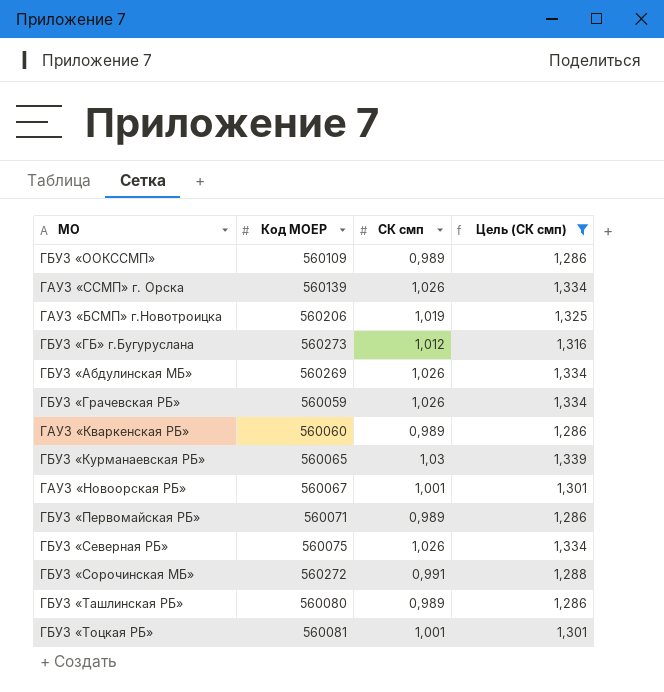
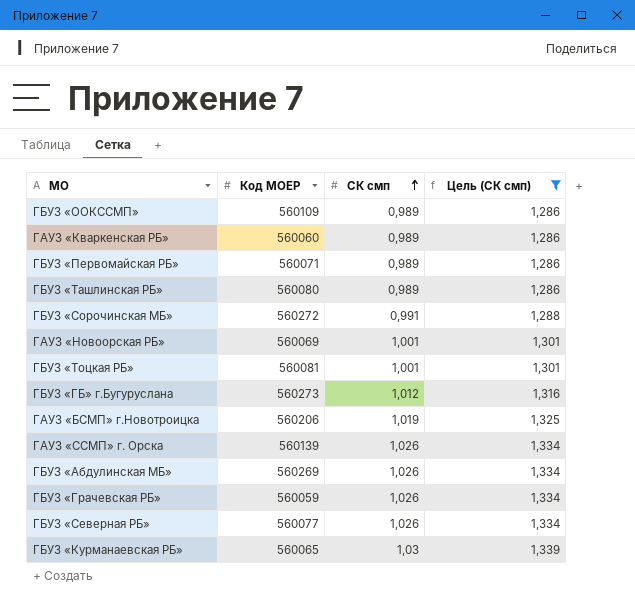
row order: none -> СК смп ascending
ГАУЗ «Новоорская РБ» | Код МОЕР: 560067 -> 560069
ГБУЗ «Северная РБ» | Код МОЕР: 560075 -> 560077

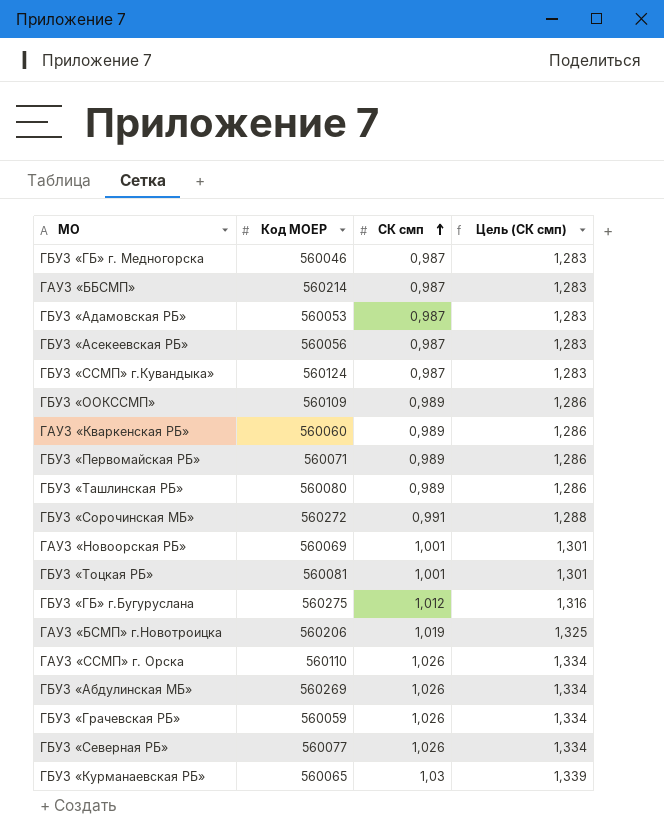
filter: Цель (СК смп) != 1,283 -> none
ГБУЗ «ГБ» г.Бугуруслана | Код МОЕР: 560273 -> 560275
ГАУЗ «ССМП» г. Орска | Код МОЕР: 560139 -> 560110

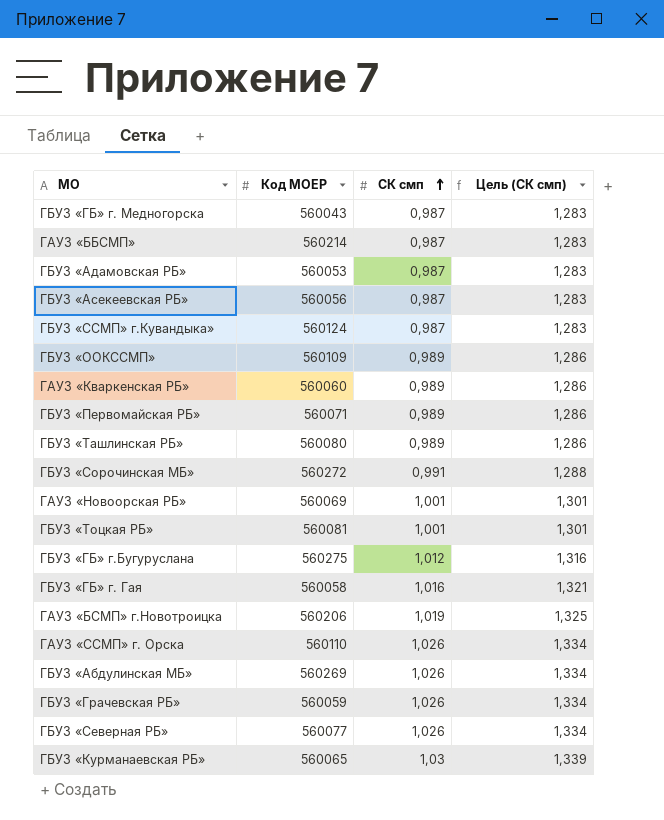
ГБУЗ «ГБ» г. Медногорска | Код МОЕР: 560046 -> 560043
row ГБУЗ «ГБ» г. Гая: none -> 560058 | 1,016 | 1,321

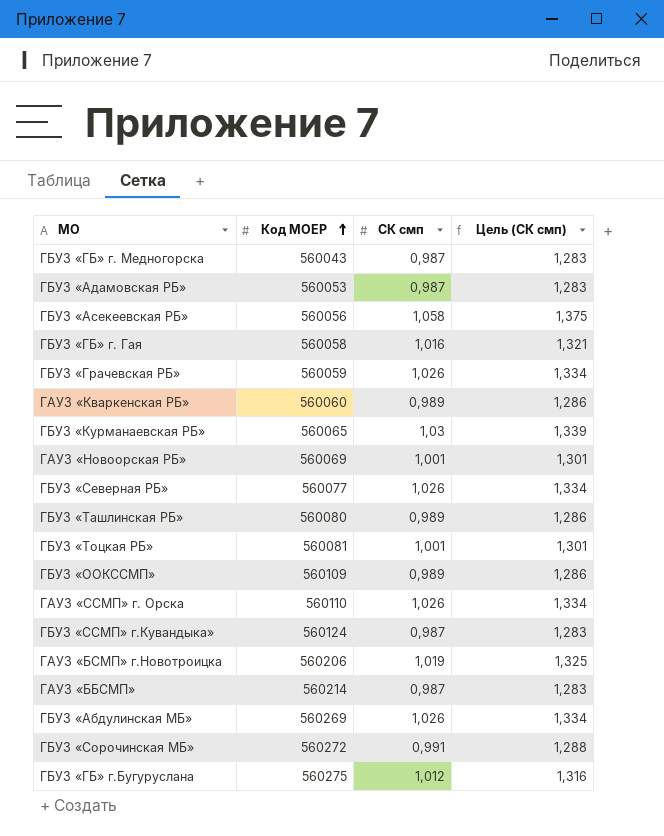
row order: СК смп ascending -> Код МОЕР ascending
row ГБУЗ «Первомайская РБ»: 560071 | 0,989 | 1,286 -> none
ГБУЗ «Асекеевская РБ» | СК смп: 0,987 -> 1,058
ГБУЗ «Асекеевская РБ» | Цель (СК смп): 1,283 -> 1,375

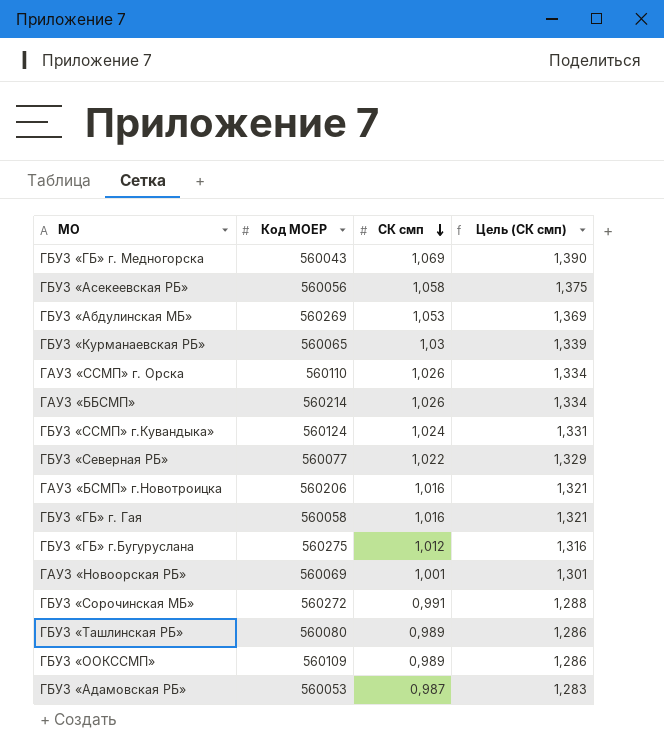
row order: Код МОЕР ascending -> СК смп descending
row ГБУЗ «Грачевская РБ»: 560059 | 1,026 | 1,334 -> none
row ГАУЗ «Кваркенская РБ»: 560060 | 0,989 | 1,286 -> none
row ГБУЗ «Тоцкая РБ»: 560081 | 1,001 | 1,301 -> none
ГБУЗ «ГБ» г. Медногорска | СК смп: 0,987 -> 1,069
ГБУЗ «ГБ» г. Медногорска | Цель (СК смп): 1,283 -> 1,390
ГБУЗ «Абдулинская МБ» | СК смп: 1,026 -> 1,053
ГБУЗ «Абдулинская МБ» | Цель (СК смп): 1,334 -> 1,369
ГАУЗ «ББСМП» | СК смп: 0,987 -> 1,026
ГАУЗ «ББСМП» | Цель (СК смп): 1,283 -> 1,334
ГБУЗ «ССМП» г.Кувандыка» | СК смп: 0,987 -> 1,024
ГБУЗ «ССМП» г.Кувандыка» | Цель (СК смп): 1,283 -> 1,331
ГБУЗ «Северная РБ» | СК смп: 1,026 -> 1,022
ГБУЗ «Северная РБ» | Цель (СК смп): 1,334 -> 1,329
ГАУЗ «БСМП» г.Новотроицка | СК смп: 1,019 -> 1,016
ГАУЗ «БСМП» г.Новотроицка | Цель (СК смп): 1,325 -> 1,321

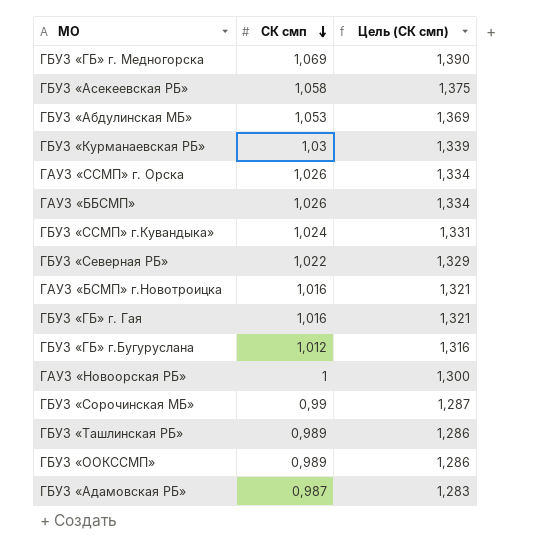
column Код МОЕР | position: 2 -> none
ГАУЗ «Новоорская РБ» | СК смп: 1,001 -> 1
ГАУЗ «Новоорская РБ» | Цель (СК смп): 1,301 -> 1,300
ГБУЗ «Сорочинская МБ» | СК смп: 0,991 -> 0,99
ГБУЗ «Сорочинская МБ» | Цель (СК смп): 1,288 -> 1,287

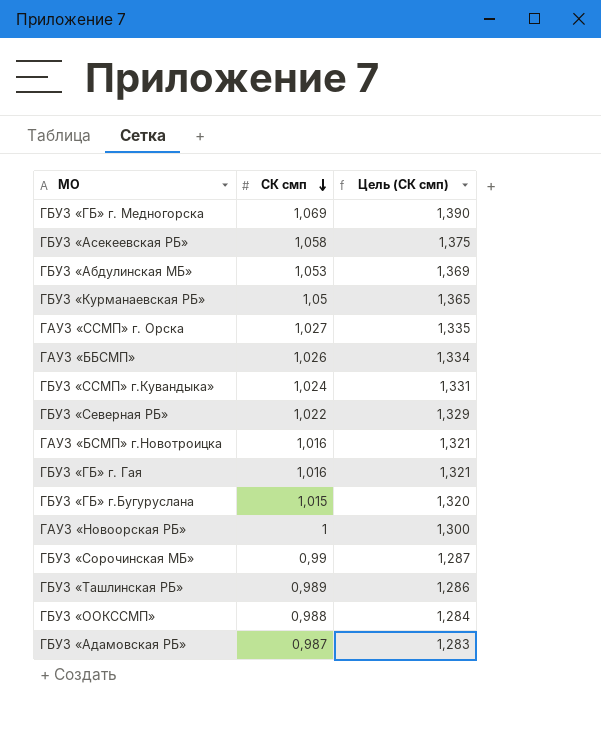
ГБУЗ «Курманаевская РБ» | СК смп: 1,03 -> 1,05
ГБУЗ «Курманаевская РБ» | Цель (СК смп): 1,339 -> 1,365
ГАУЗ «ССМП» г. Орска | СК смп: 1,026 -> 1,027
ГАУЗ «ССМП» г. Орска | Цель (СК смп): 1,334 -> 1,335
ГБУЗ «ГБ» г.Бугуруслана | СК смп: 1,012 -> 1,015
ГБУЗ «ГБ» г.Бугуруслана | Цель (СК смп): 1,316 -> 1,320
ГБУЗ «ООКССМП» | СК смп: 0,989 -> 0,988
ГБУЗ «ООКССМП» | Цель (СК смп): 1,286 -> 1,284

